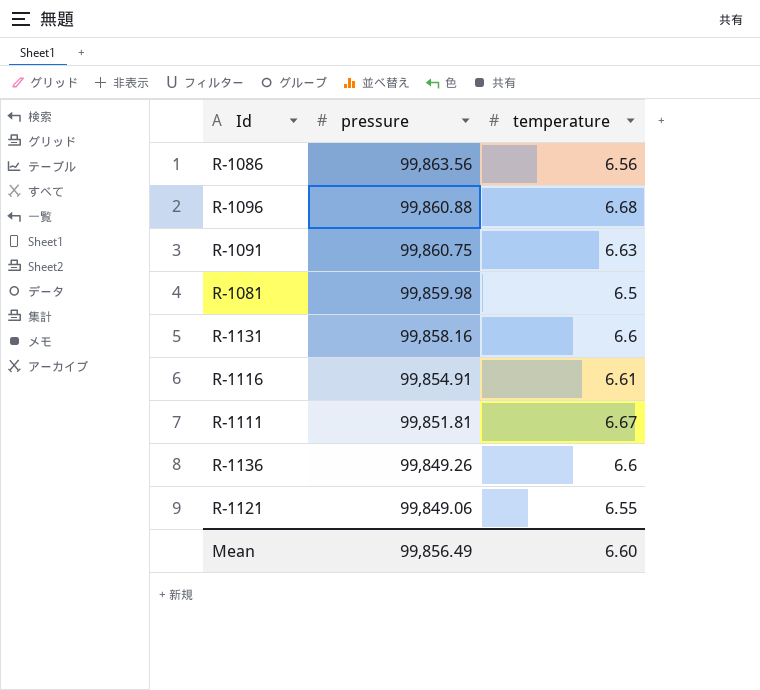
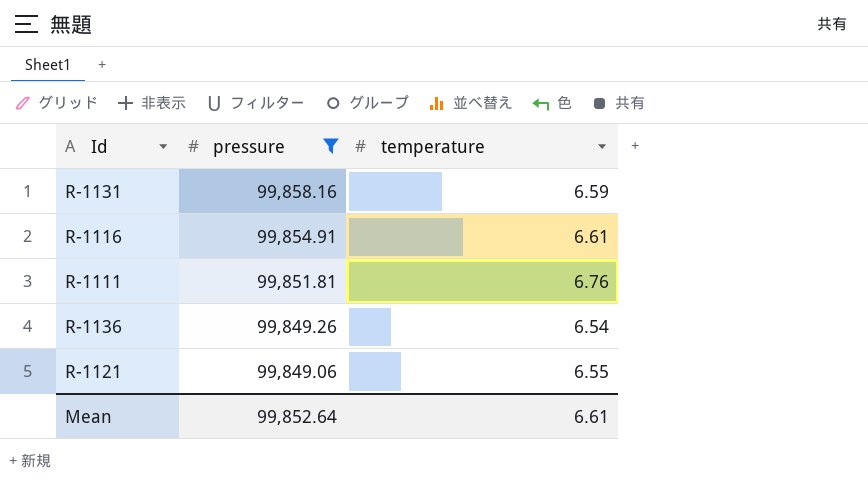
filter: none -> pressure <= 99,858.16
R-1131 | temperature: 6.6 -> 6.59
R-1111 | temperature: 6.67 -> 6.76
R-1136 | temperature: 6.6 -> 6.54
Mean | pressure: 99,856.49 -> 99,852.64
Mean | temperature: 6.60 -> 6.61

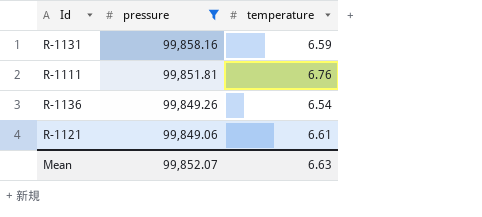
row R-1116: 99,854.91 | 6.61 -> none
R-1121 | temperature: 6.55 -> 6.61
Mean | pressure: 99,852.64 -> 99,852.07
Mean | temperature: 6.61 -> 6.63

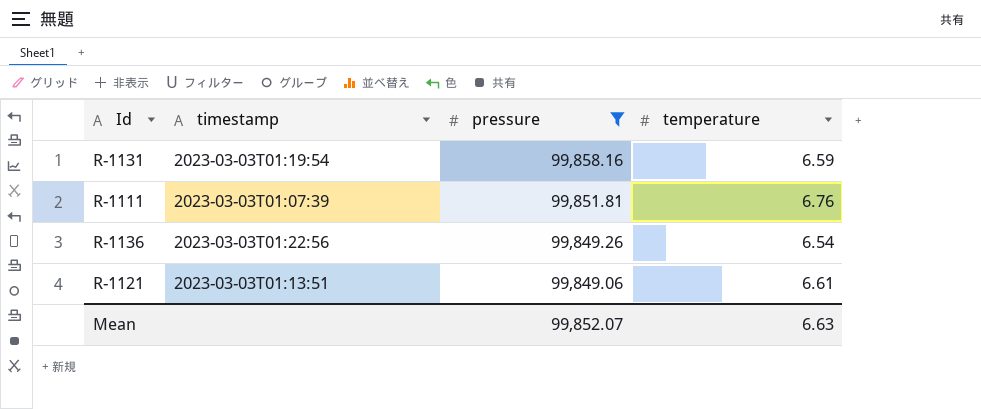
column timestamp | position: none -> 2

